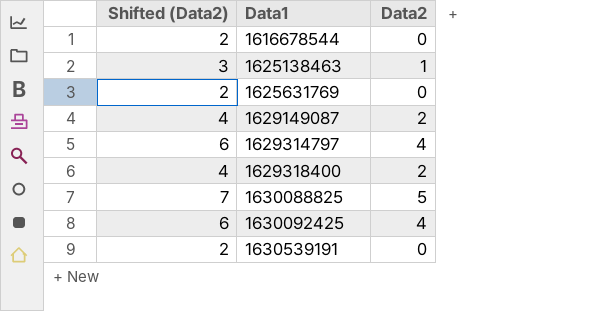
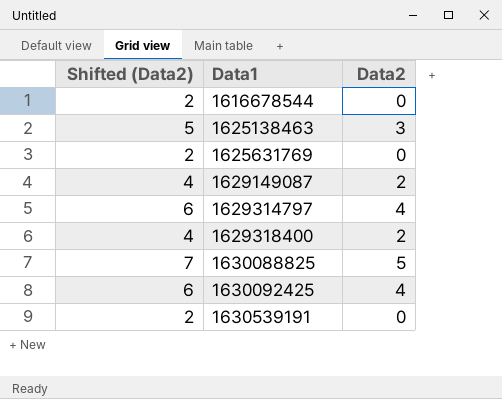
1625138463 | Shifted (Data2): 3 -> 5
1625138463 | Data2: 1 -> 3

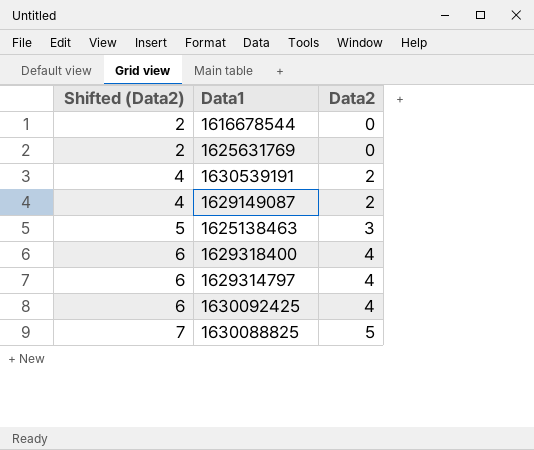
row order: Data1 ascending -> Shifted (Data2) ascending
1630539191 | Shifted (Data2): 2 -> 4
1630539191 | Data2: 0 -> 2
1629318400 | Shifted (Data2): 4 -> 6
1629318400 | Data2: 2 -> 4

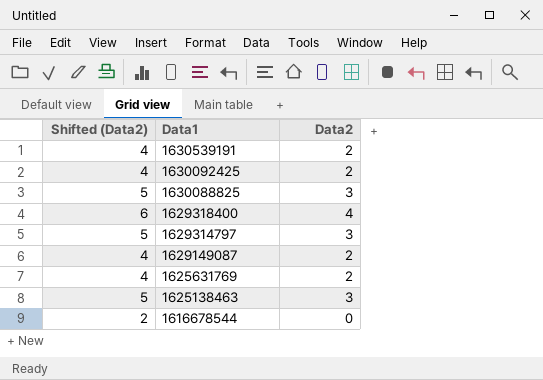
row order: Shifted (Data2) ascending -> Data1 descending
1630092425 | Shifted (Data2): 6 -> 4
1630092425 | Data2: 4 -> 2
1630088825 | Shifted (Data2): 7 -> 5
1630088825 | Data2: 5 -> 3
1629314797 | Shifted (Data2): 6 -> 5
1629314797 | Data2: 4 -> 3
1625631769 | Shifted (Data2): 2 -> 4
1625631769 | Data2: 0 -> 2

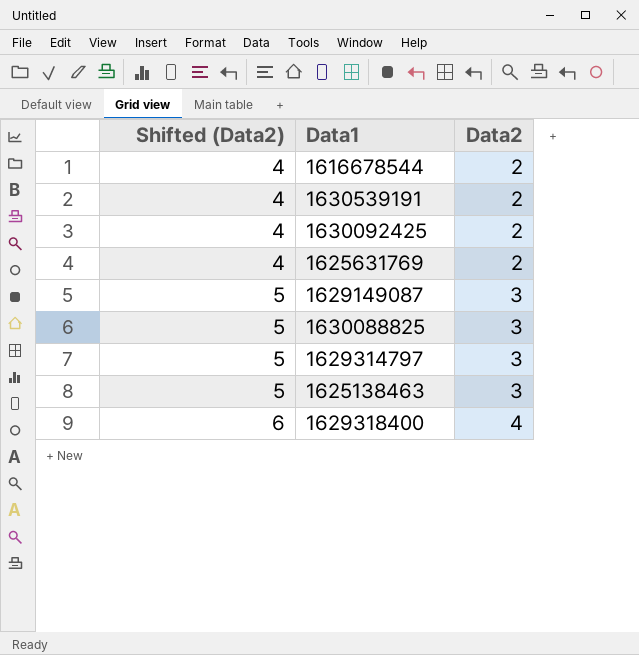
row order: Data1 descending -> Shifted (Data2) ascending
1616678544 | Shifted (Data2): 2 -> 4
1616678544 | Data2: 0 -> 2
1629149087 | Shifted (Data2): 4 -> 5
1629149087 | Data2: 2 -> 3

